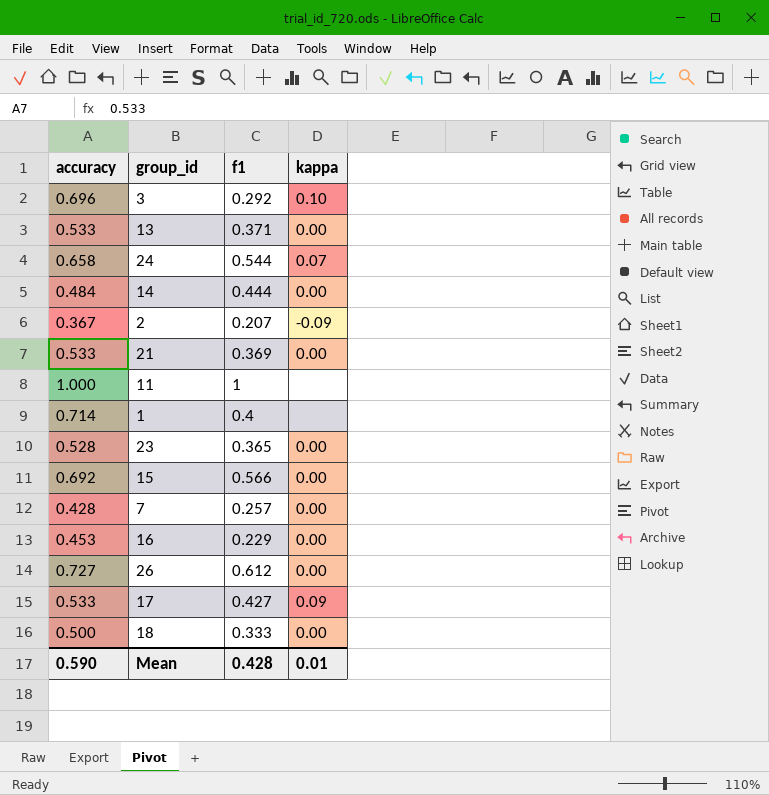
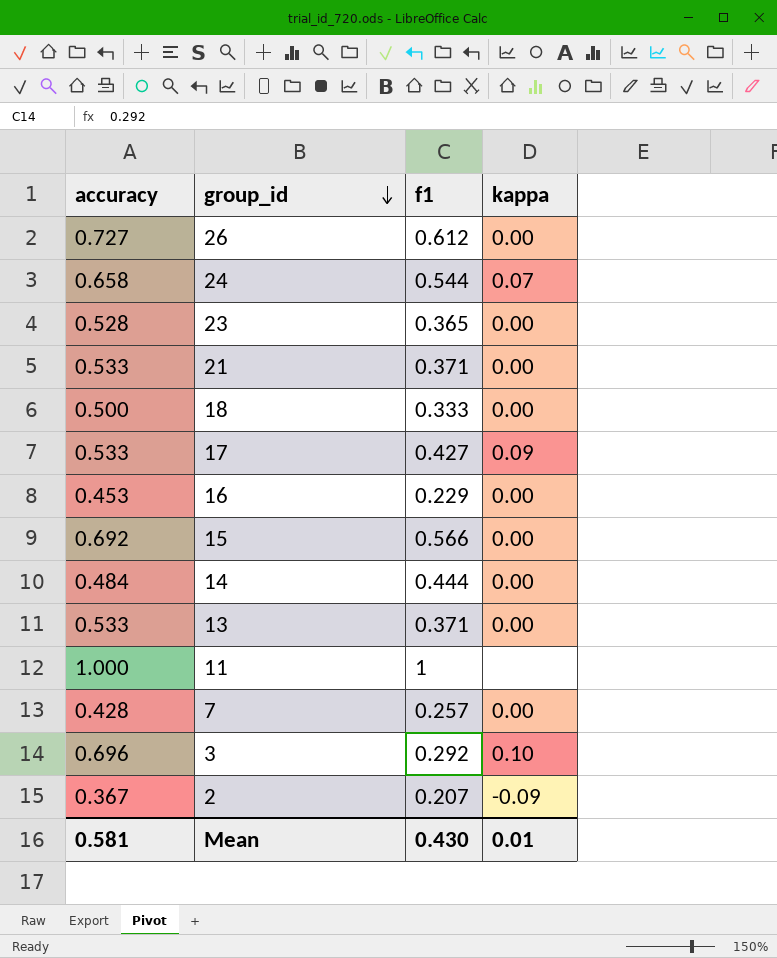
row order: none -> group_id descending
row 1: 0.714 | 0.4 | none -> none
21 | f1: 0.369 -> 0.371
Mean | accuracy: 0.590 -> 0.581
Mean | f1: 0.428 -> 0.430

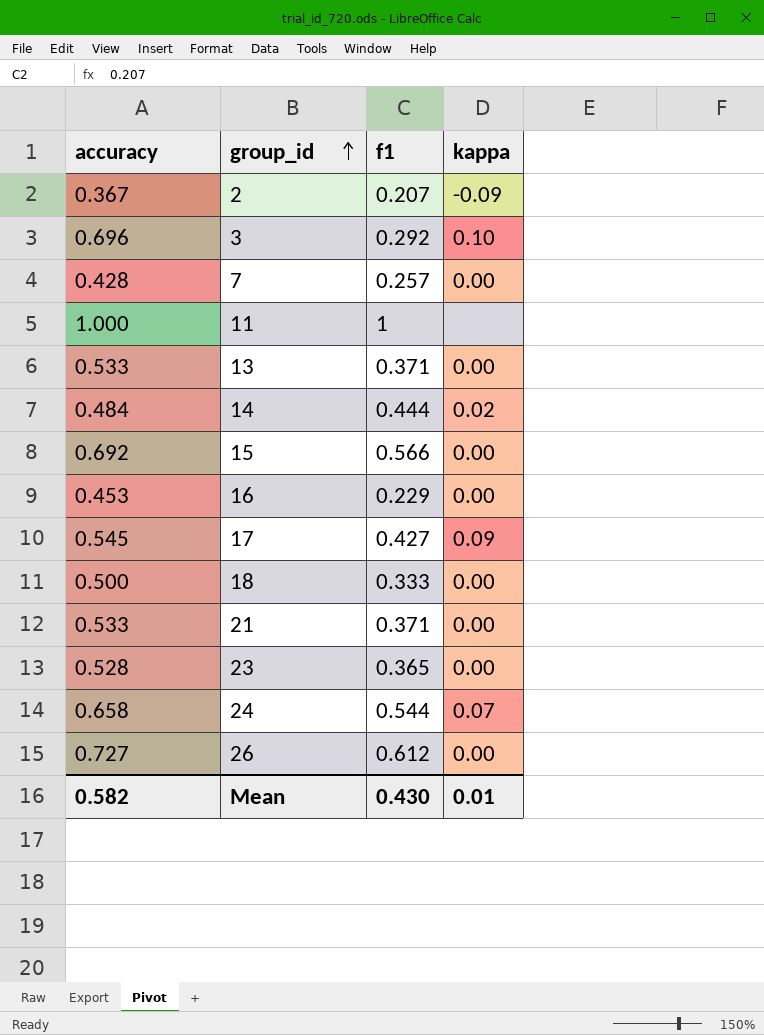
row order: group_id descending -> group_id ascending
14 | kappa: 0.00 -> 0.02
17 | accuracy: 0.533 -> 0.545
Mean | accuracy: 0.581 -> 0.582

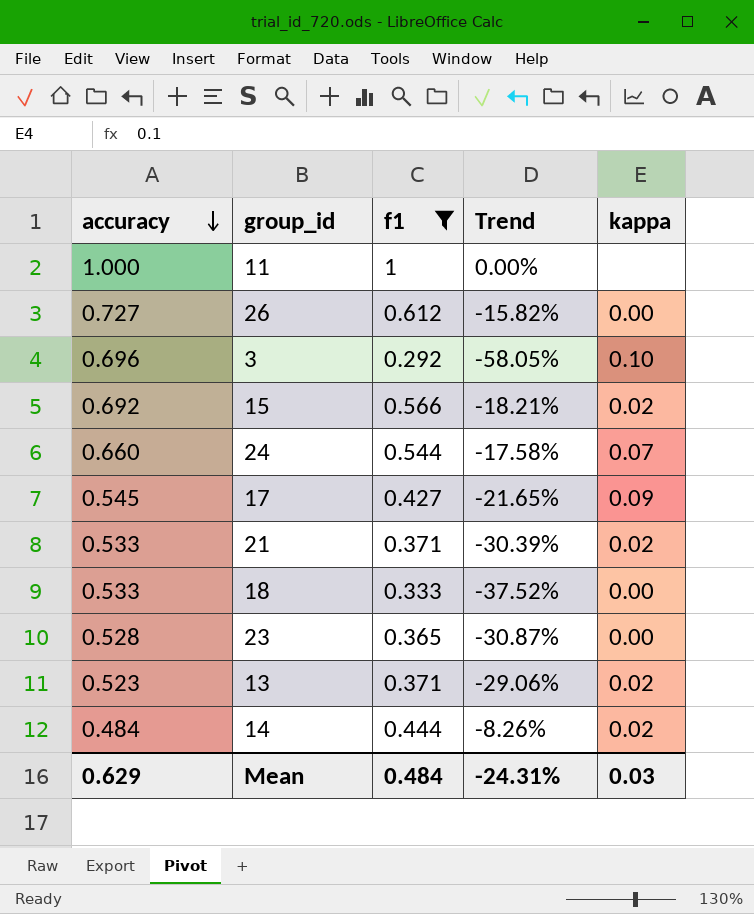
filter: none -> f1 >= 0.292
row order: group_id ascending -> accuracy descending
column Trend | formula: none -> ([f1] - [accuracy]) / [accuracy]
15 | kappa: 0.00 -> 0.02
24 | accuracy: 0.658 -> 0.660
21 | kappa: 0.00 -> 0.02
18 | accuracy: 0.500 -> 0.533
13 | accuracy: 0.533 -> 0.523
13 | kappa: 0.00 -> 0.02
Mean | accuracy: 0.582 -> 0.629
Mean | f1: 0.430 -> 0.484
Mean | kappa: 0.01 -> 0.03

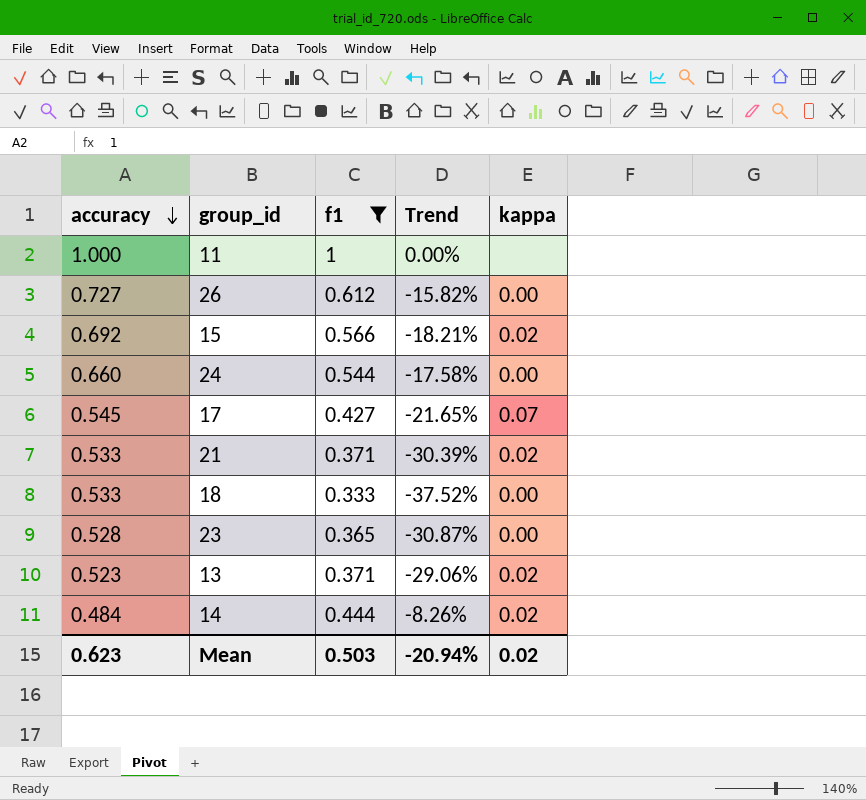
row 3: 0.696 | 0.292 | -58.05% | 0.10 -> none
24 | kappa: 0.07 -> 0.00
17 | kappa: 0.09 -> 0.07
Mean | accuracy: 0.629 -> 0.623
Mean | f1: 0.484 -> 0.503
Mean | Trend: -24.31% -> -20.94%
Mean | kappa: 0.03 -> 0.02

